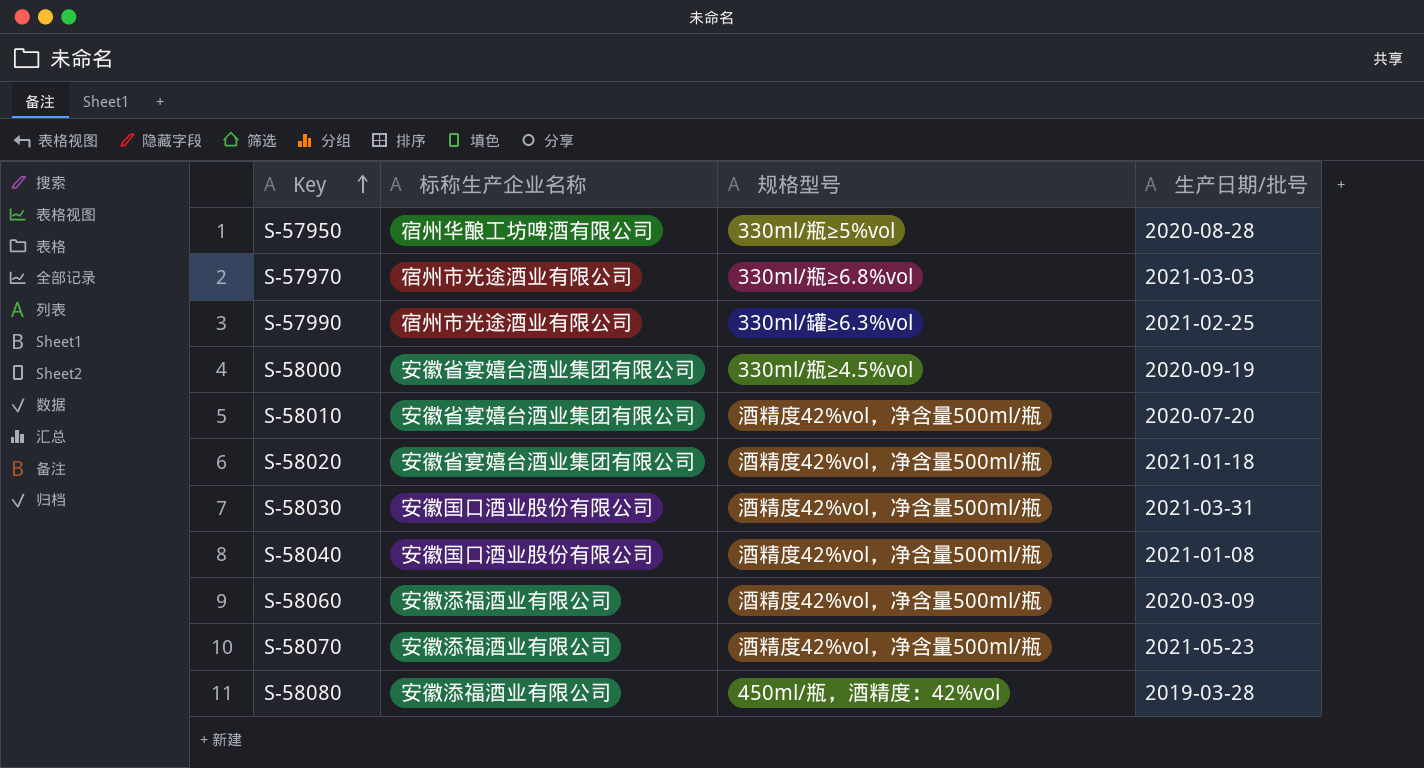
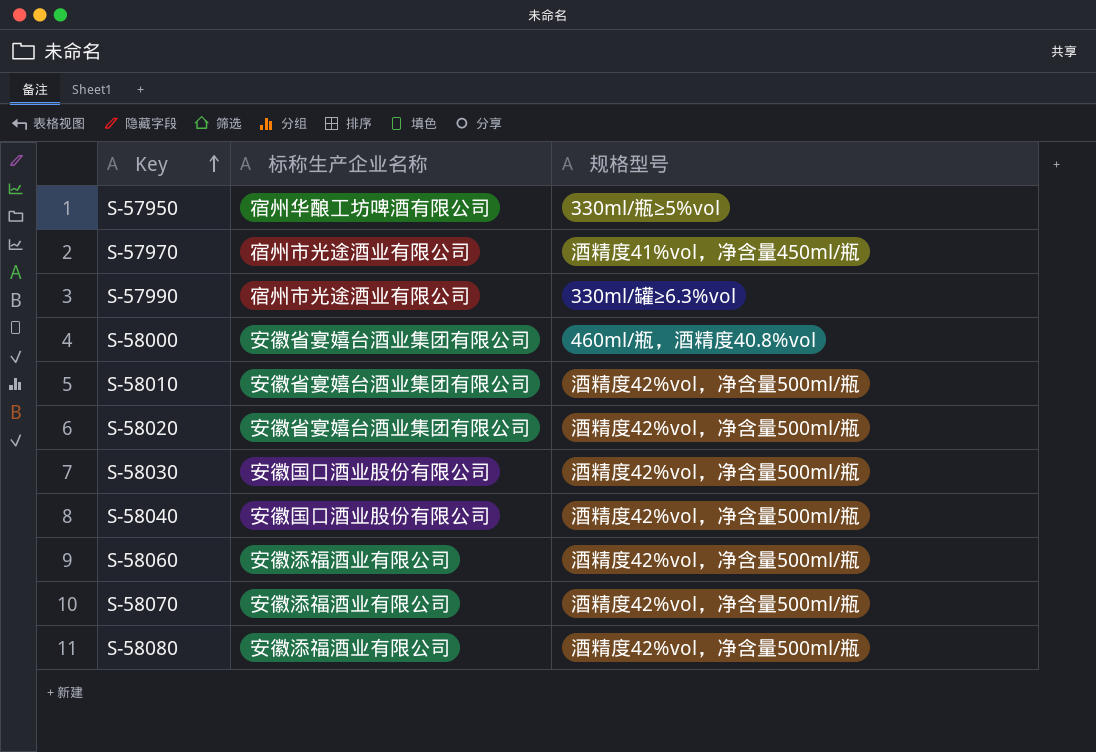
column 生产日期/批号 | position: 4 -> none
S-57970 | 规格型号: 330ml/瓶≥6.8%vol -> 酒精度41%vol，净含量450ml/瓶
S-58000 | 规格型号: 330ml/瓶≥4.5%vol -> 460ml/瓶，酒精度40.8%vol
S-58080 | 规格型号: 450ml/瓶，酒精度：42%vol -> 酒精度42%vol，净含量500ml/瓶

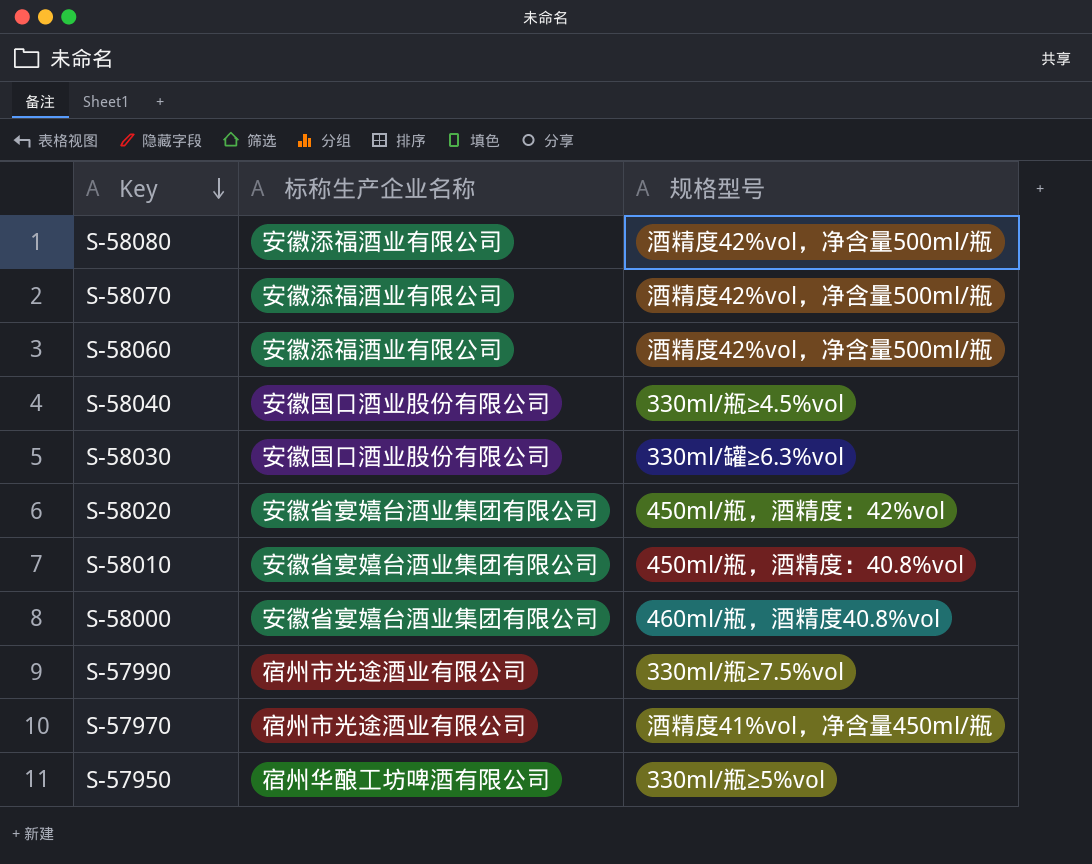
row order: Key ascending -> Key descending
S-58040 | 规格型号: 酒精度42%vol，净含量500ml/瓶 -> 330ml/瓶≥4.5%vol
S-58030 | 规格型号: 酒精度42%vol，净含量500ml/瓶 -> 330ml/罐≥6.3%vol
S-58020 | 规格型号: 酒精度42%vol，净含量500ml/瓶 -> 450ml/瓶，酒精度：42%vol
S-58010 | 规格型号: 酒精度42%vol，净含量500ml/瓶 -> 450ml/瓶，酒精度：40.8%vol
S-57990 | 规格型号: 330ml/罐≥6.3%vol -> 330ml/瓶≥7.5%vol

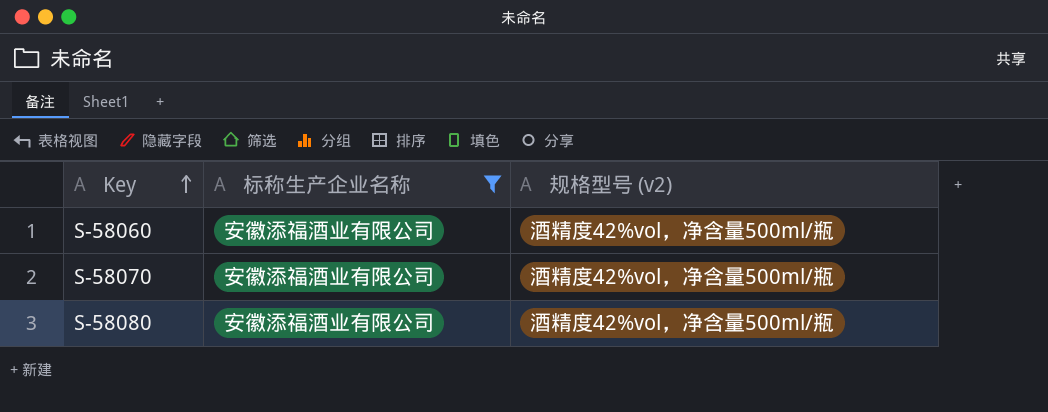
filter: none -> 标称生产企业名称 = 安徽添福酒业有限公司
row order: Key descending -> Key ascending
column name: 规格型号 -> 规格型号 (v2)

